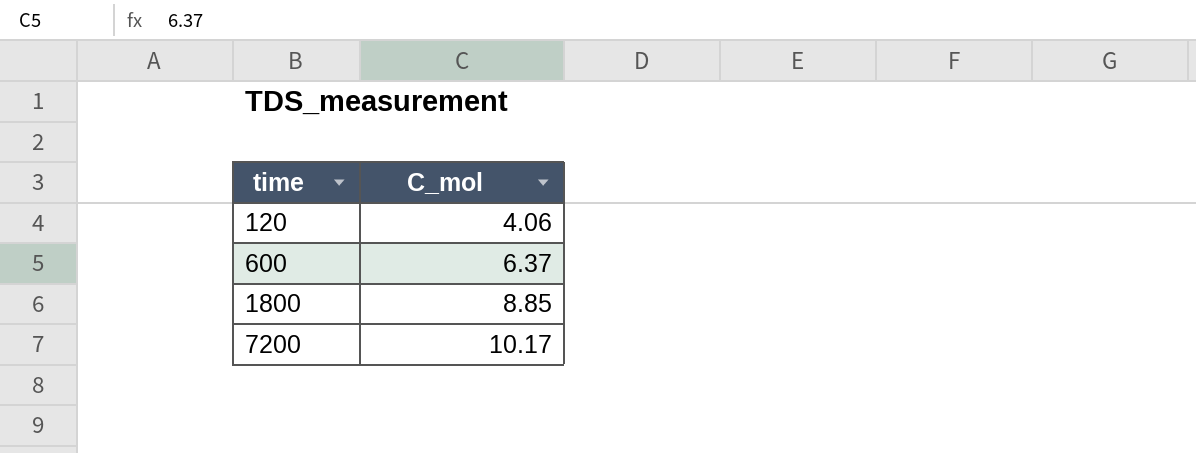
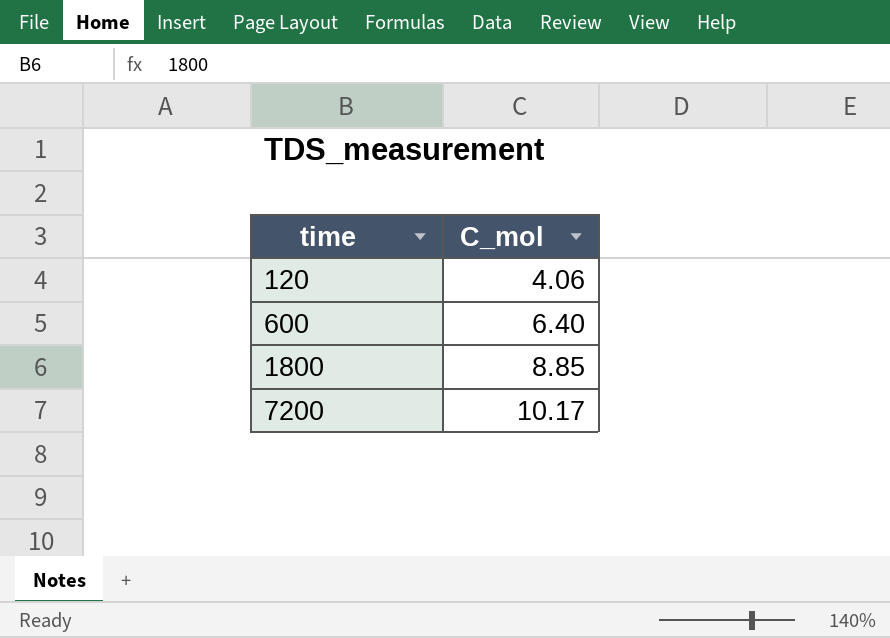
600 | C_mol: 6.37 -> 6.40

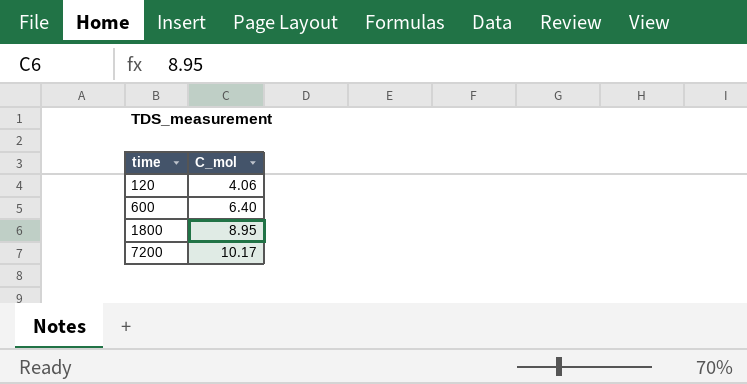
1800 | C_mol: 8.85 -> 8.95

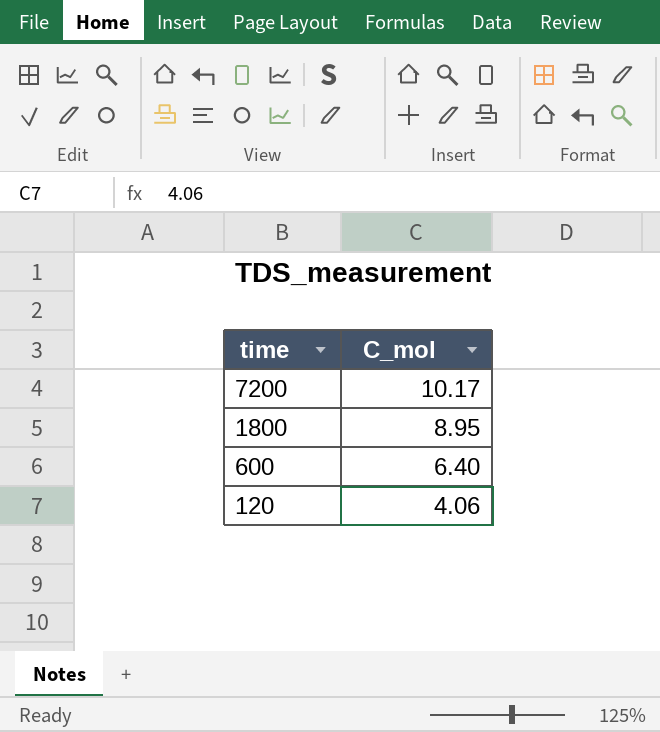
row order: time ascending -> time descending

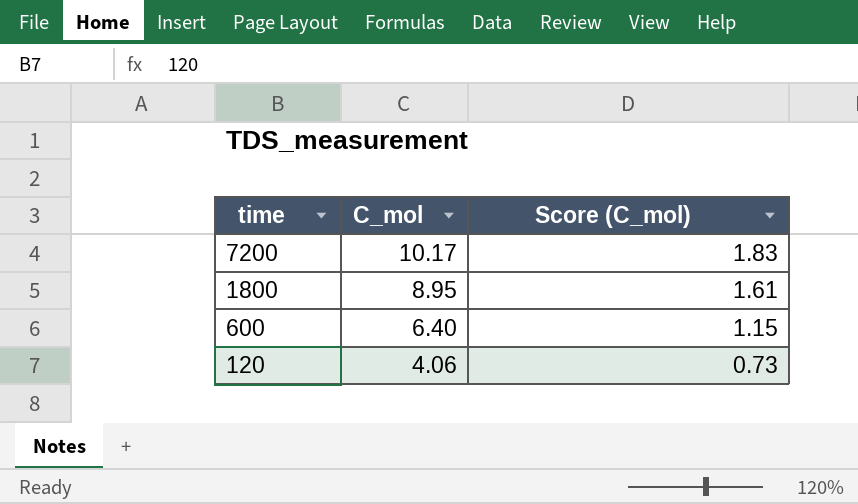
column Score (C_mol) | formula: none -> [C_mol] * 0.18

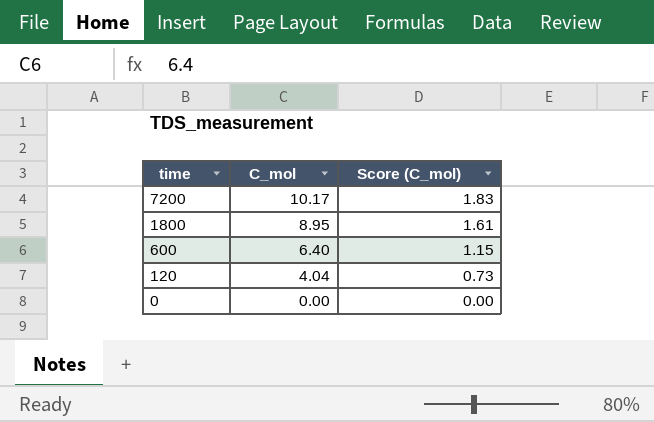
120 | C_mol: 4.06 -> 4.04
row 0: none -> 0.00 | 0.00

